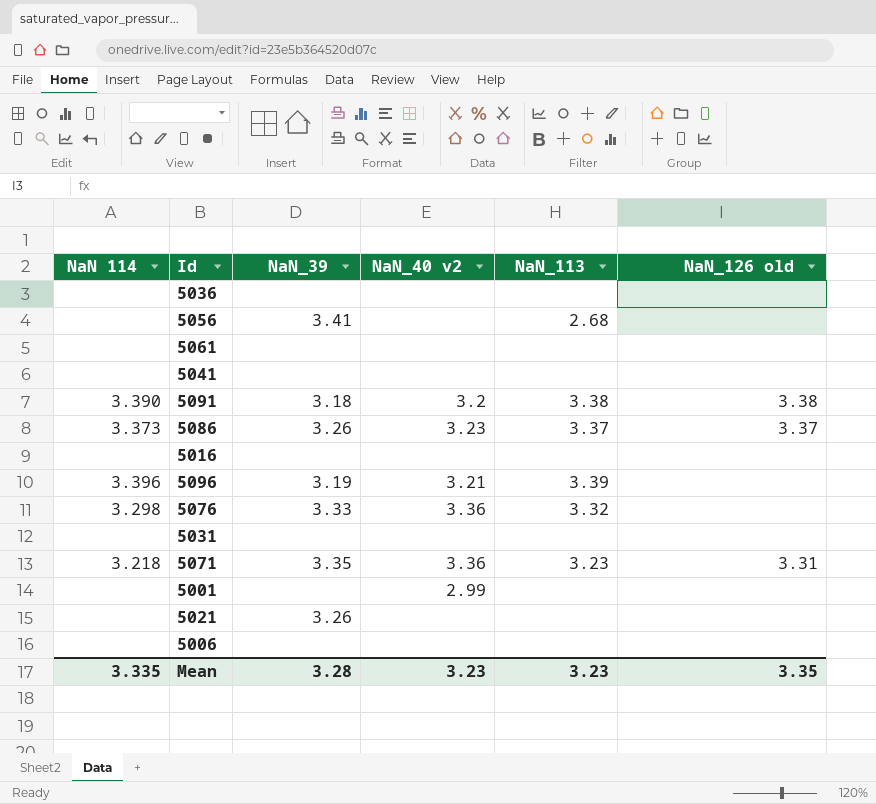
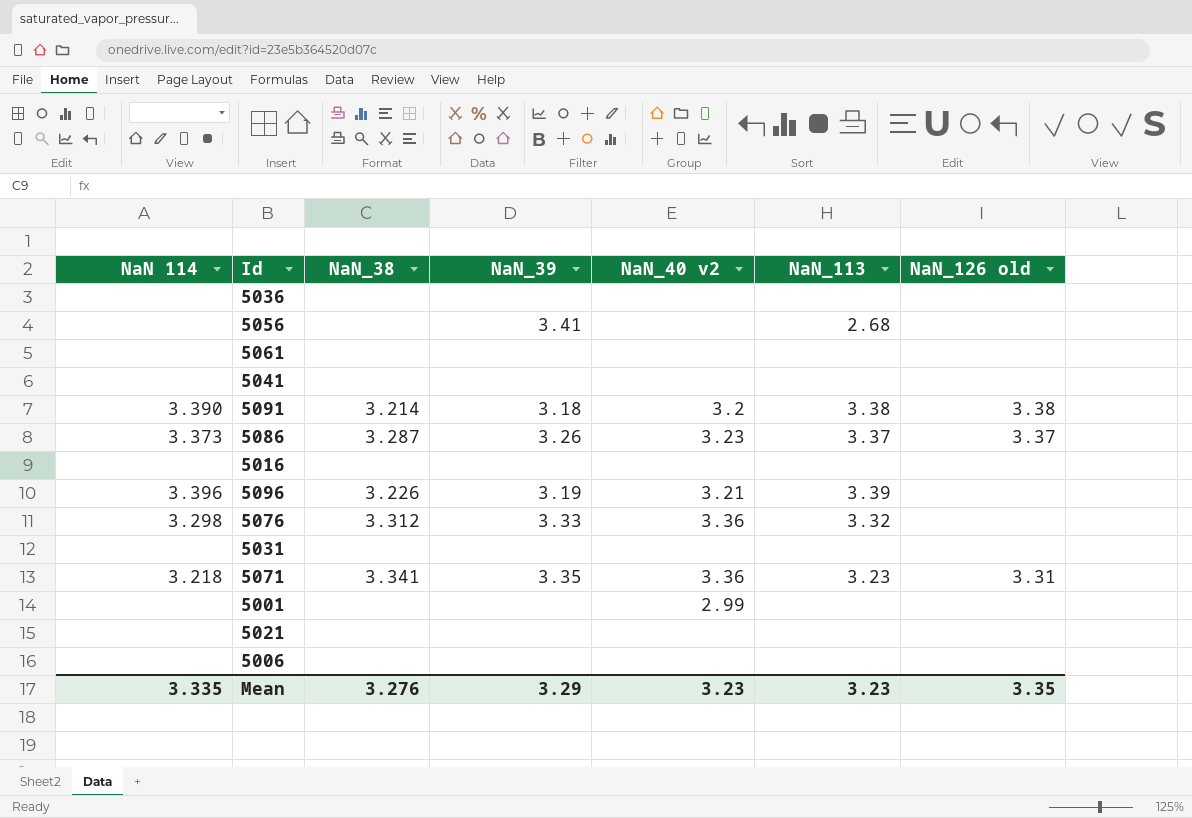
column NaN_38 | position: none -> 3
5021 | NaN_39: 3.26 -> none
Mean | NaN_39: 3.28 -> 3.29

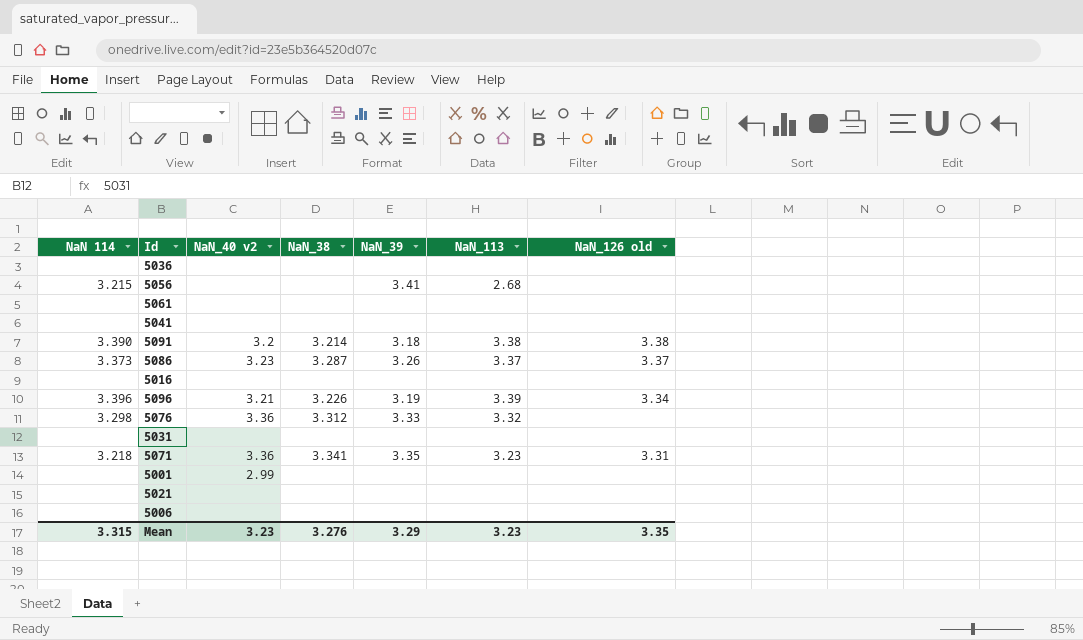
column NaN_40 v2 | position: 5 -> 3
5056 | NaN 114: none -> 3.215
5096 | NaN_126 old: none -> 3.34
Mean | NaN 114: 3.335 -> 3.315

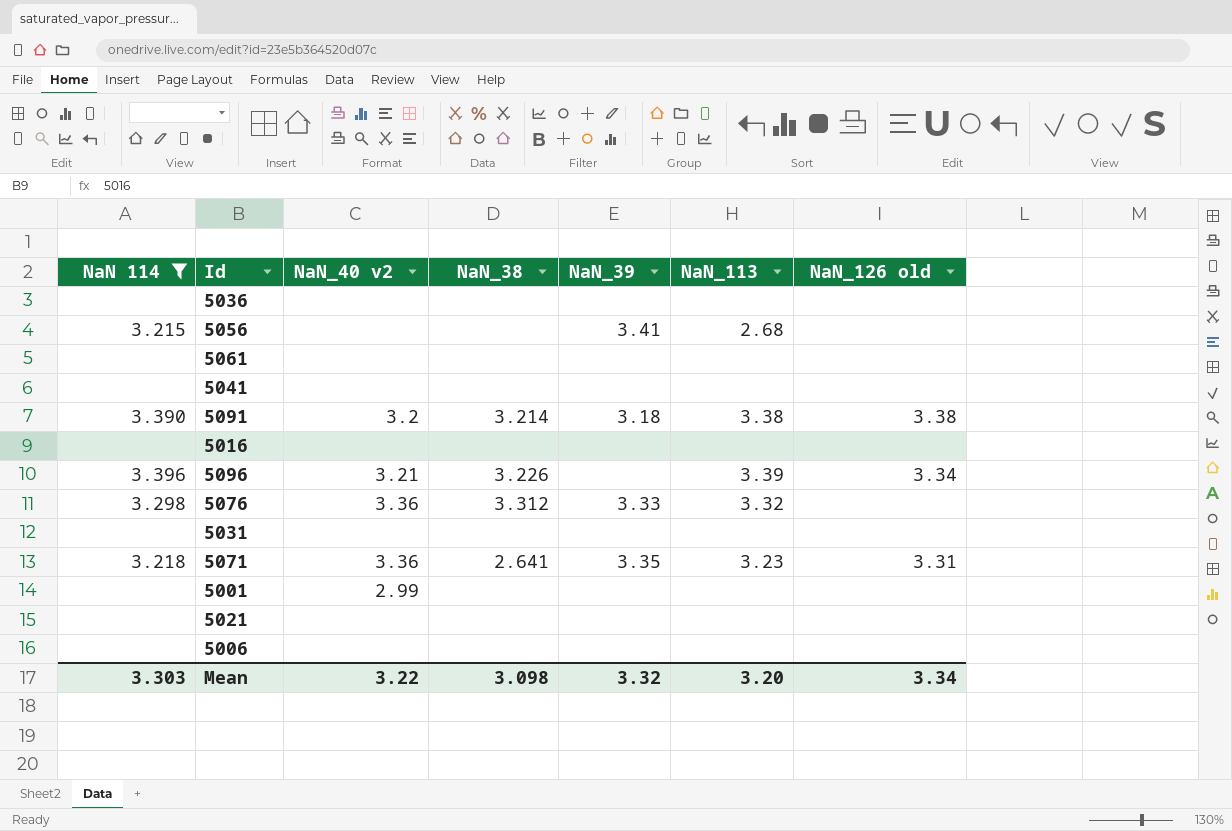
filter: none -> NaN 114 != 3.373
5096 | NaN_39: 3.19 -> none
5071 | NaN_38: 3.341 -> 2.641
Mean | NaN 114: 3.315 -> 3.303
Mean | NaN_40 v2: 3.23 -> 3.22
Mean | NaN_38: 3.276 -> 3.098
Mean | NaN_39: 3.29 -> 3.32
Mean | NaN_113: 3.23 -> 3.20
Mean | NaN_126 old: 3.35 -> 3.34

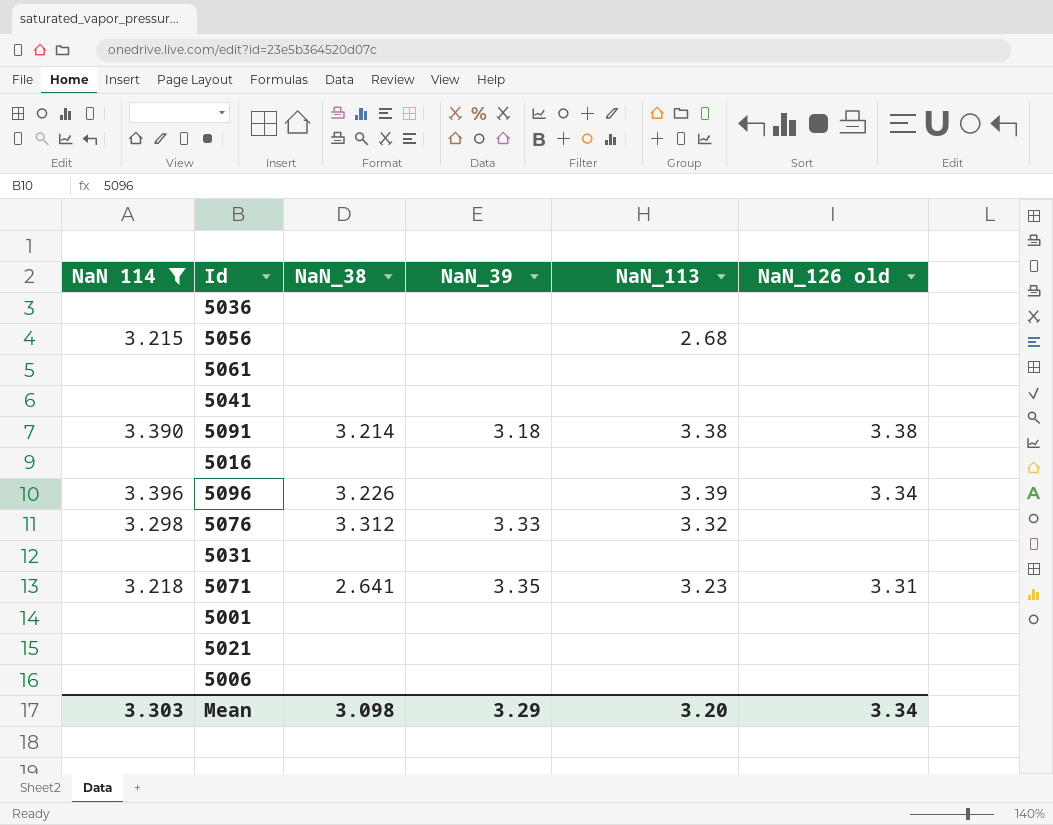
column NaN_40 v2 | position: 3 -> none
5056 | NaN_39: 3.41 -> none
Mean | NaN_39: 3.32 -> 3.29

